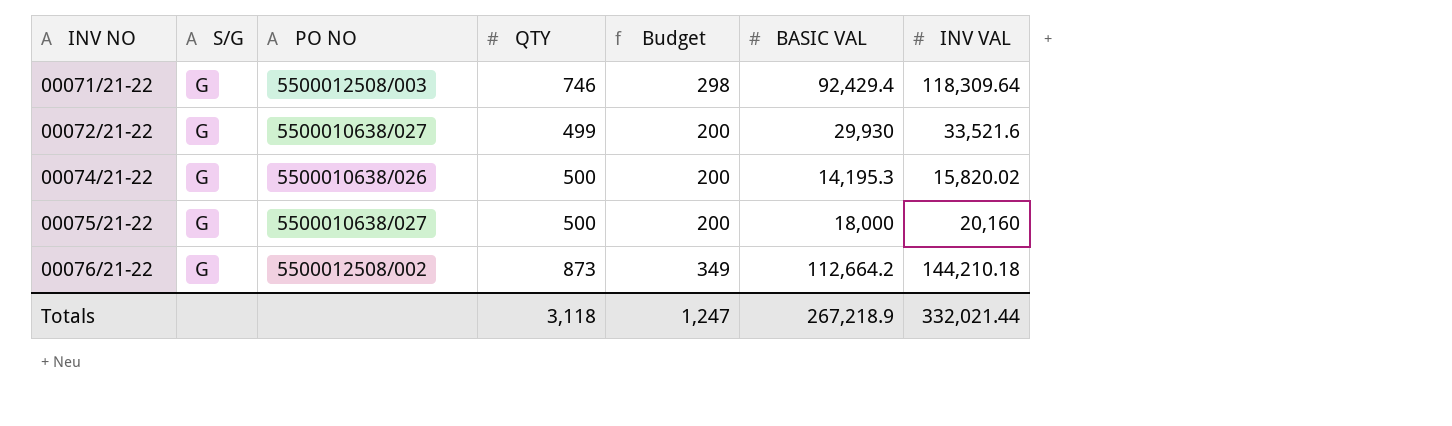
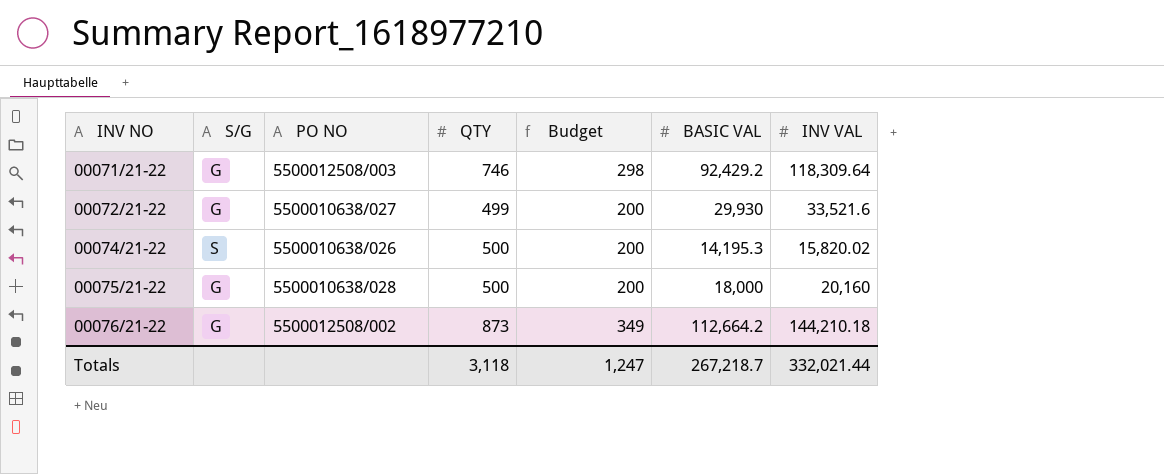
00071/21-22 | BASIC VAL: 92,429.4 -> 92,429.2
00074/21-22 | S/G: G -> S
00075/21-22 | PO NO: 5500010638/027 -> 5500010638/028
Totals | BASIC VAL: 267,218.9 -> 267,218.7

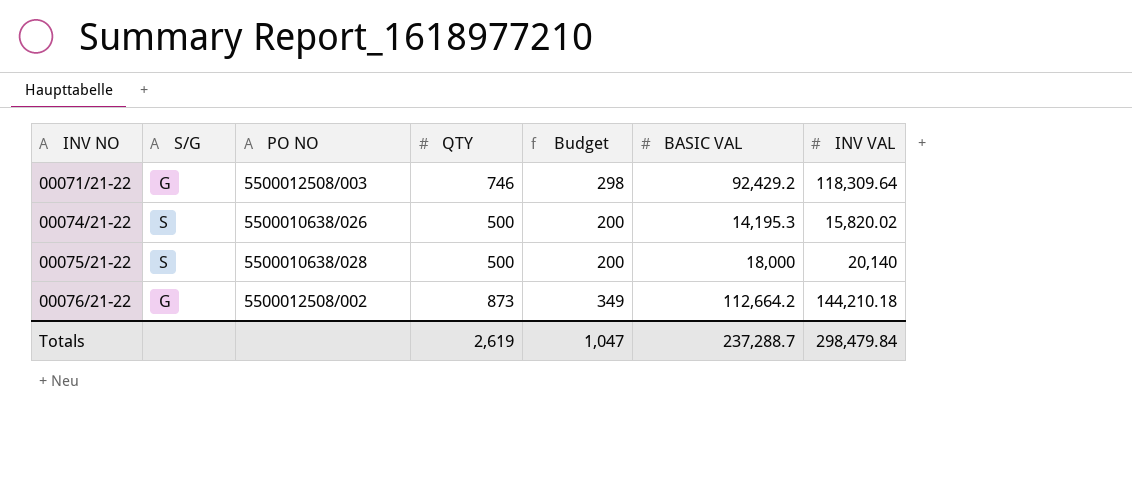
row 00072/21-22: G | 5500010638/027 | 499 | 200 | 29,930 | 33,521.6 -> none
00075/21-22 | S/G: G -> S
00075/21-22 | INV VAL: 20,160 -> 20,140
Totals | QTY: 3,118 -> 2,619
Totals | Budget: 1,247 -> 1,047
Totals | BASIC VAL: 267,218.7 -> 237,288.7
Totals | INV VAL: 332,021.44 -> 298,479.84

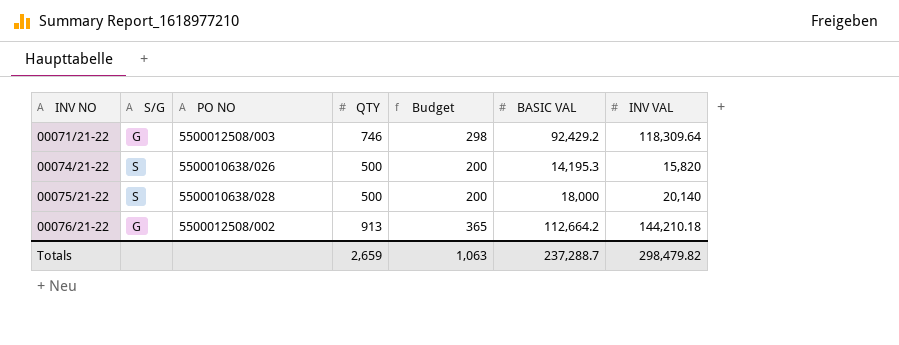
00074/21-22 | INV VAL: 15,820.02 -> 15,820
00076/21-22 | QTY: 873 -> 913
00076/21-22 | Budget: 349 -> 365
Totals | QTY: 2,619 -> 2,659
Totals | Budget: 1,047 -> 1,063
Totals | INV VAL: 298,479.84 -> 298,479.82

